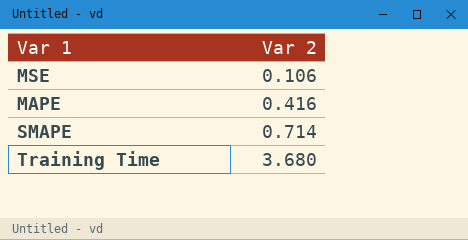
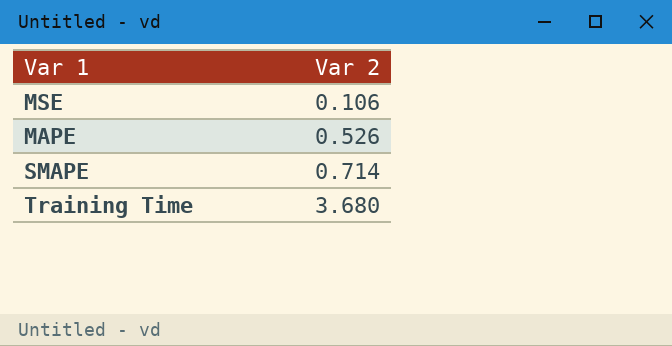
MAPE | Var 2: 0.416 -> 0.526

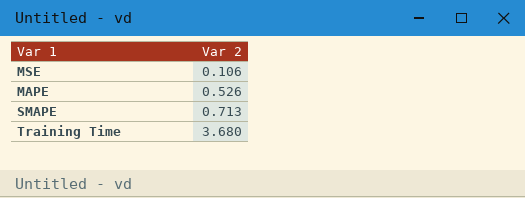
SMAPE | Var 2: 0.714 -> 0.713

